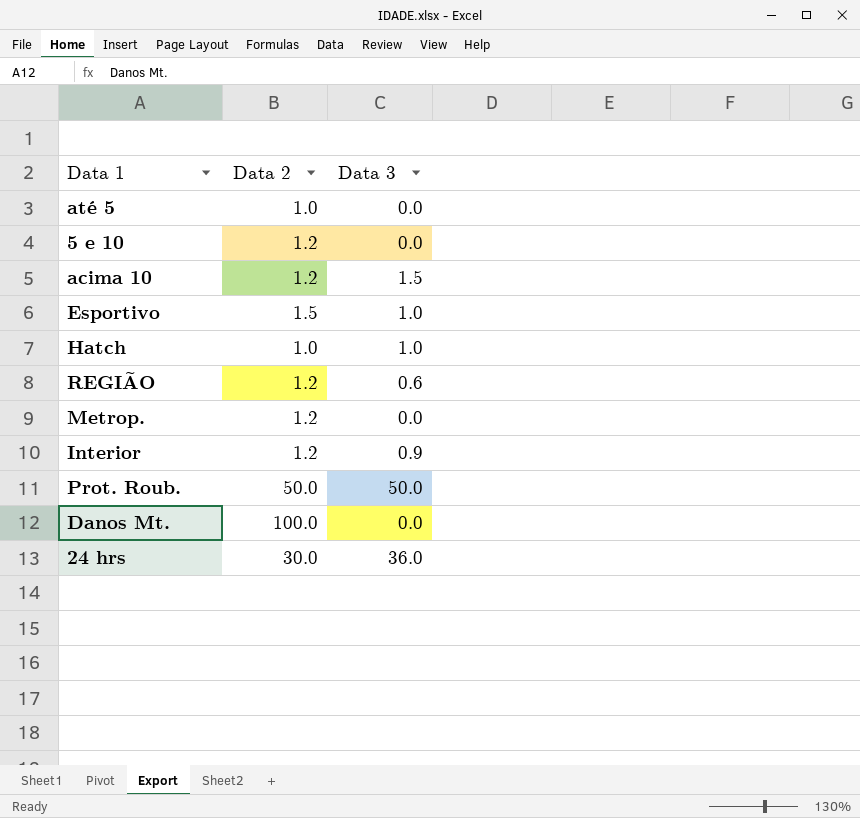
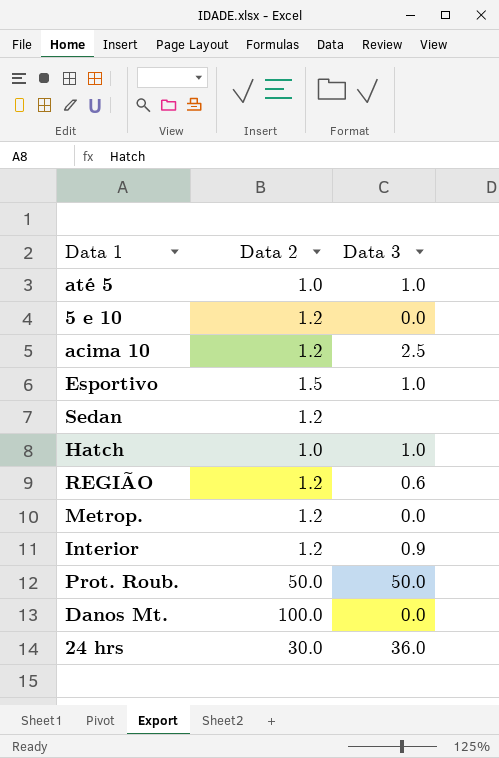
até 5 | Data 3: 0.0 -> 1.0
acima 10 | Data 3: 1.5 -> 2.5
row Sedan: none -> 1.2 | none

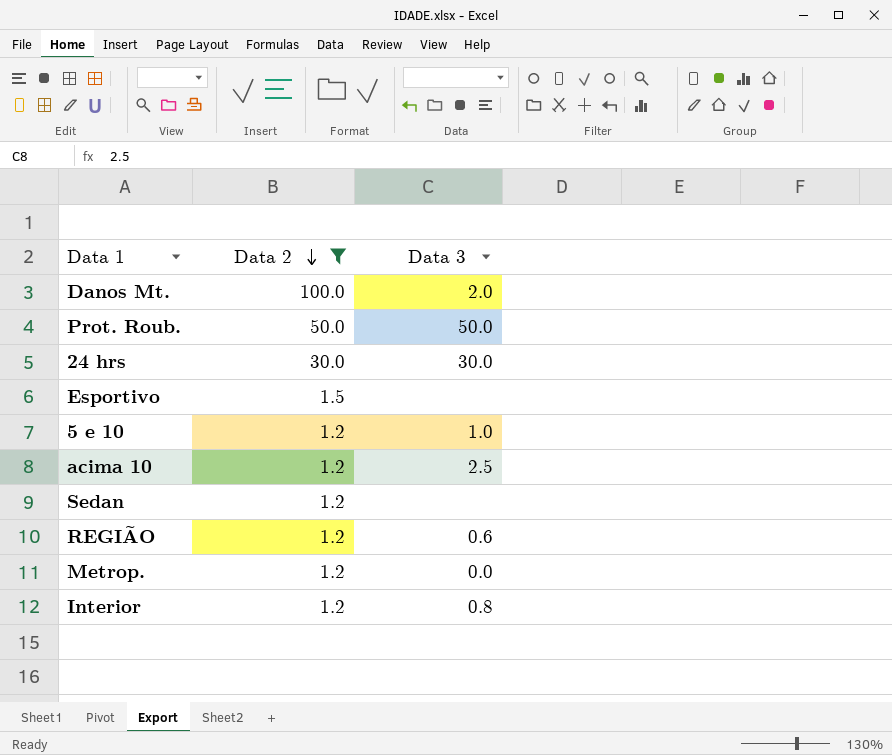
filter: none -> Data 2 != 1.0
row order: none -> Data 2 descending
Danos Mt. | Data 3: 0.0 -> 2.0
24 hrs | Data 3: 36.0 -> 30.0
Esportivo | Data 3: 1.0 -> none
5 e 10 | Data 3: 0.0 -> 1.0
Interior | Data 3: 0.9 -> 0.8

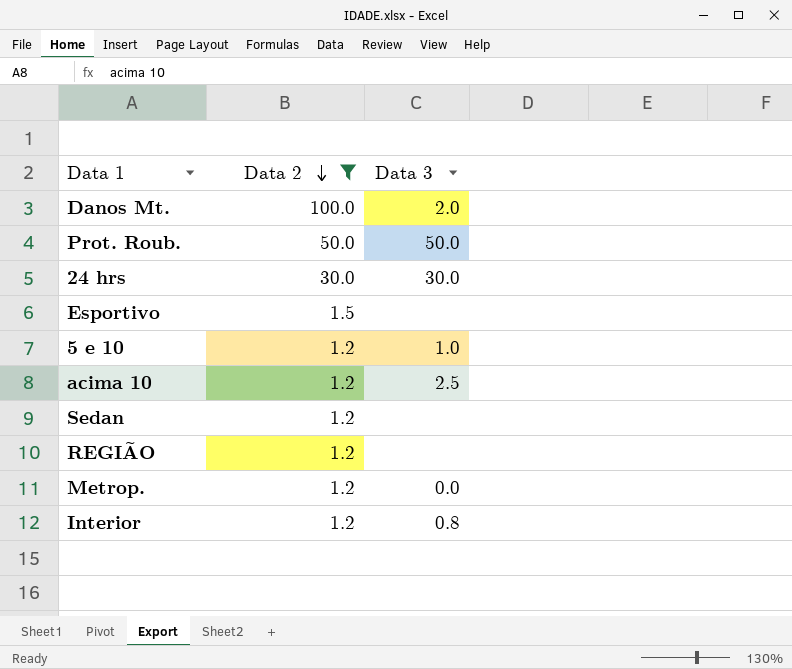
REGIÃO | Data 3: 0.6 -> none

